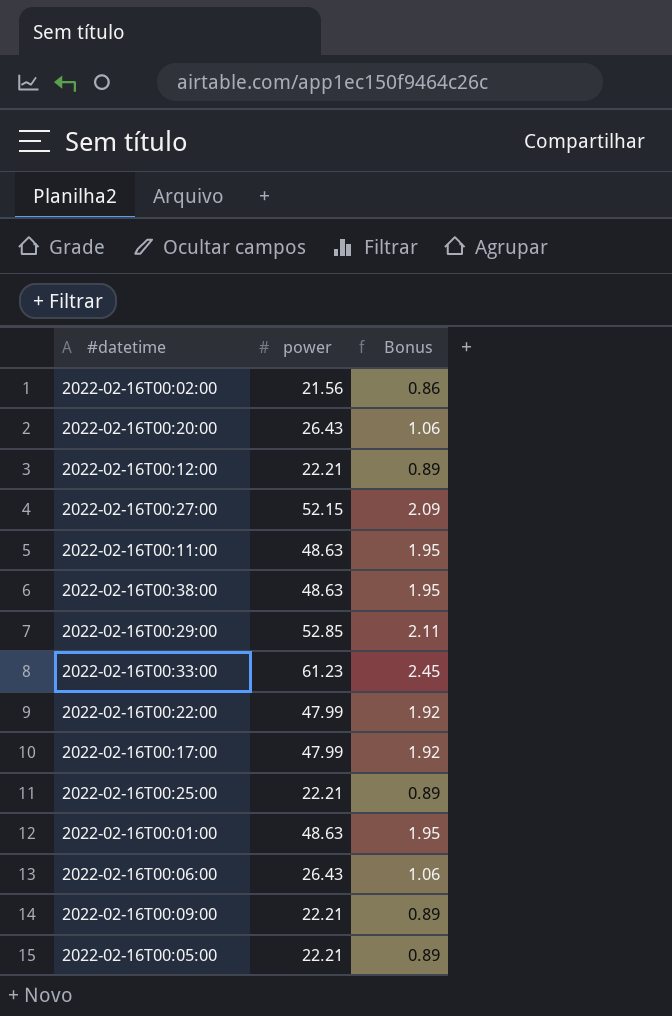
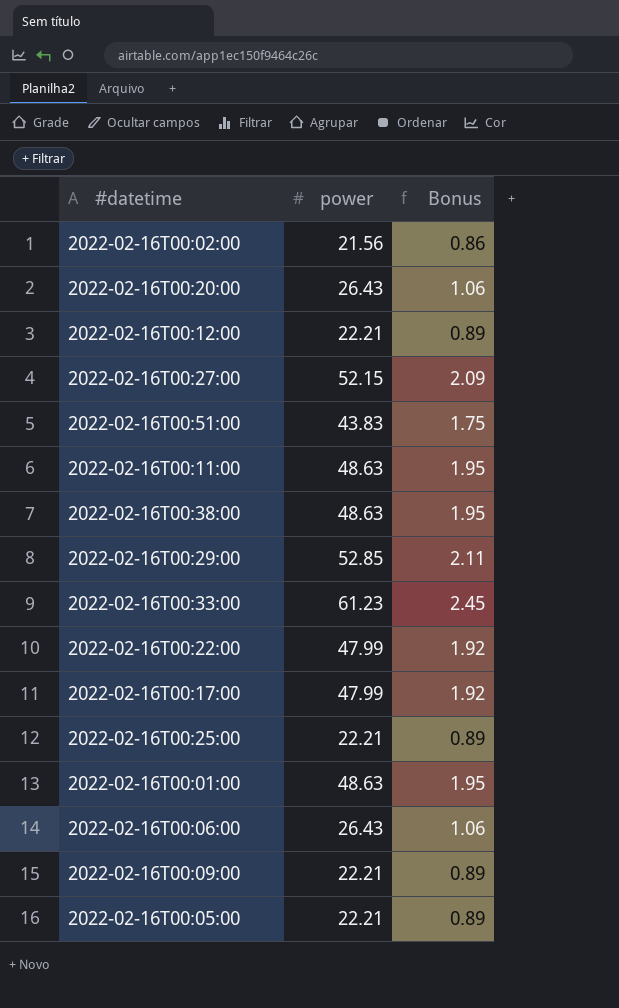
row 2022-02-16T00:51:00: none -> 43.83 | 1.75

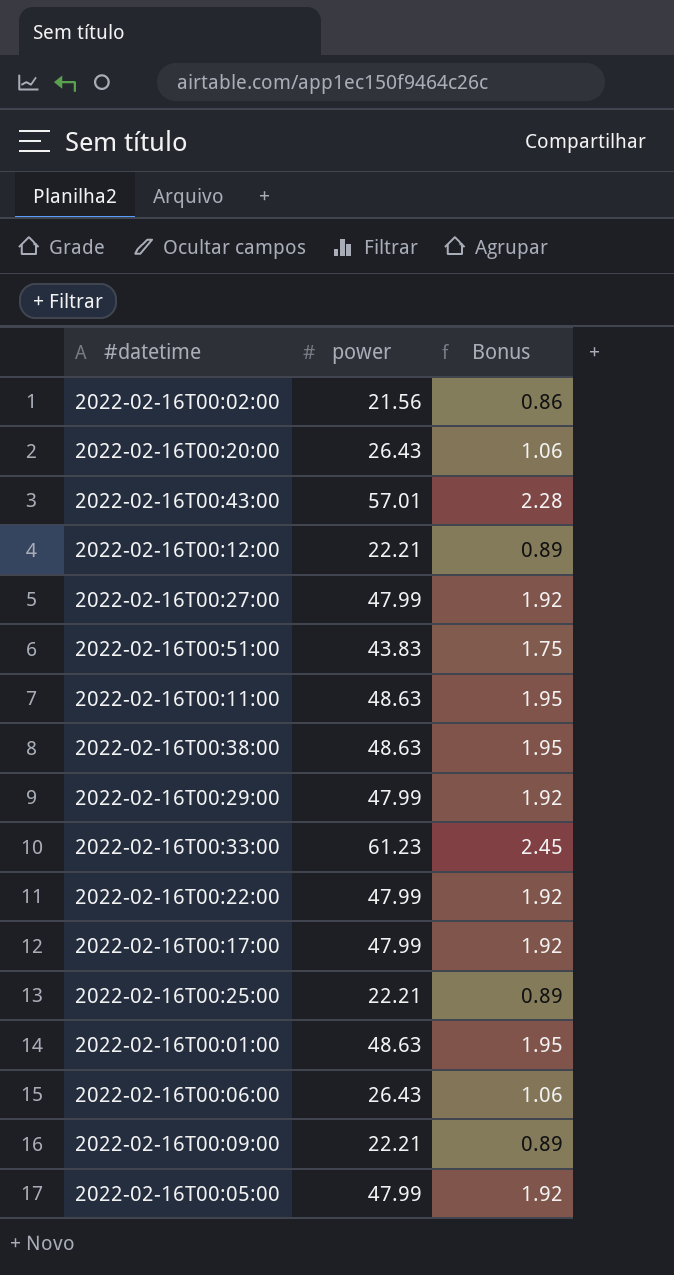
row 2022-02-16T00:43:00: none -> 57.01 | 2.28
2022-02-16T00:27:00 | power: 52.15 -> 47.99
2022-02-16T00:27:00 | Bonus: 2.09 -> 1.92
2022-02-16T00:29:00 | power: 52.85 -> 47.99
2022-02-16T00:29:00 | Bonus: 2.11 -> 1.92
2022-02-16T00:05:00 | power: 22.21 -> 47.99
2022-02-16T00:05:00 | Bonus: 0.89 -> 1.92

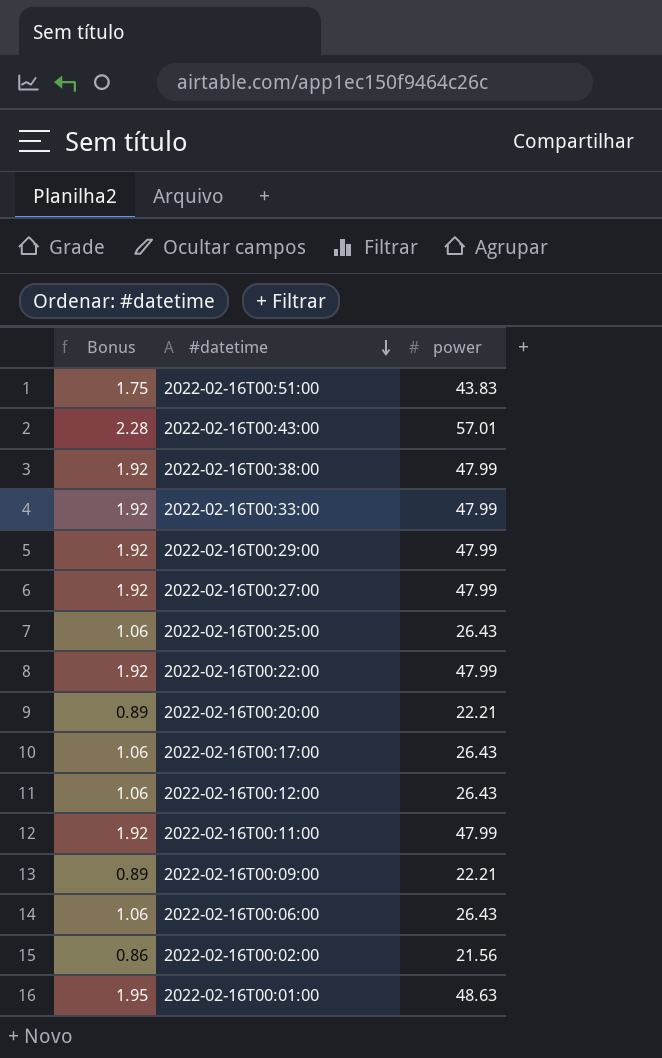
row order: none -> #datetime descending
column Bonus | position: 3 -> 1
row 2022-02-16T00:05:00: 47.99 | 1.92 -> none
2022-02-16T00:38:00 | Bonus: 1.95 -> 1.92
2022-02-16T00:38:00 | power: 48.63 -> 47.99
2022-02-16T00:33:00 | Bonus: 2.45 -> 1.92
2022-02-16T00:33:00 | power: 61.23 -> 47.99
2022-02-16T00:25:00 | Bonus: 0.89 -> 1.06
2022-02-16T00:25:00 | power: 22.21 -> 26.43
2022-02-16T00:20:00 | Bonus: 1.06 -> 0.89
2022-02-16T00:20:00 | power: 26.43 -> 22.21
2022-02-16T00:17:00 | Bonus: 1.92 -> 1.06
2022-02-16T00:17:00 | power: 47.99 -> 26.43
2022-02-16T00:12:00 | Bonus: 0.89 -> 1.06
2022-02-16T00:12:00 | power: 22.21 -> 26.43
2022-02-16T00:11:00 | Bonus: 1.95 -> 1.92
2022-02-16T00:11:00 | power: 48.63 -> 47.99

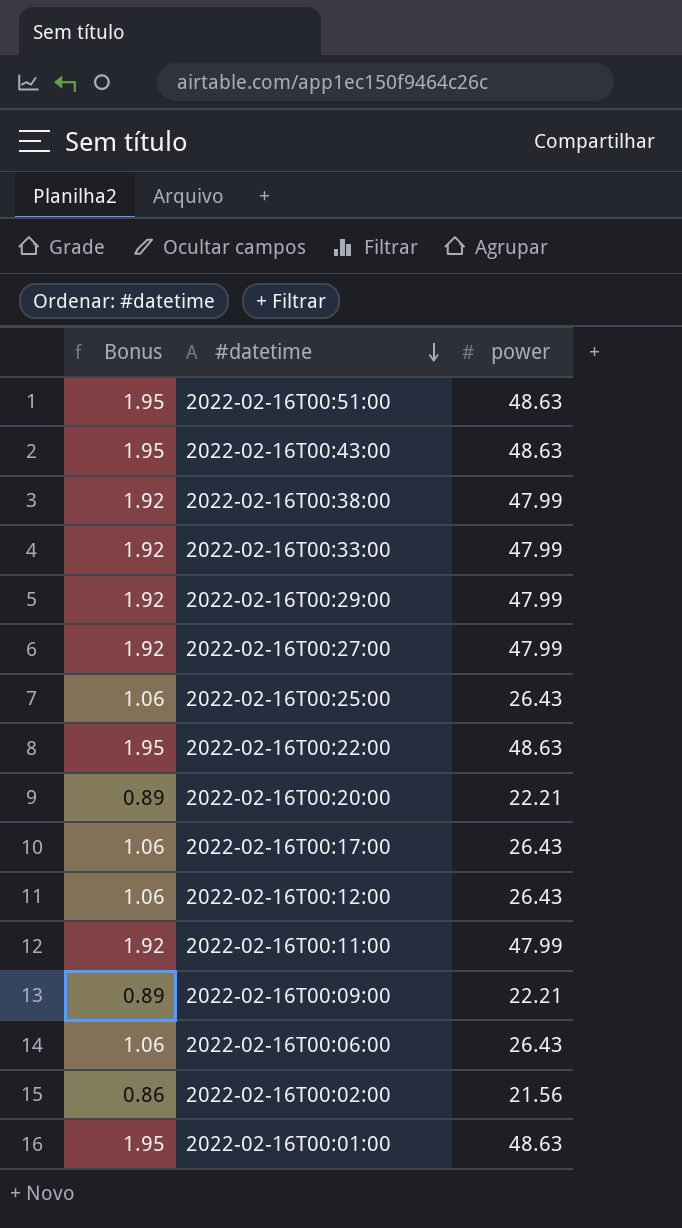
2022-02-16T00:51:00 | Bonus: 1.75 -> 1.95
2022-02-16T00:51:00 | power: 43.83 -> 48.63
2022-02-16T00:43:00 | Bonus: 2.28 -> 1.95
2022-02-16T00:43:00 | power: 57.01 -> 48.63
2022-02-16T00:22:00 | Bonus: 1.92 -> 1.95
2022-02-16T00:22:00 | power: 47.99 -> 48.63

